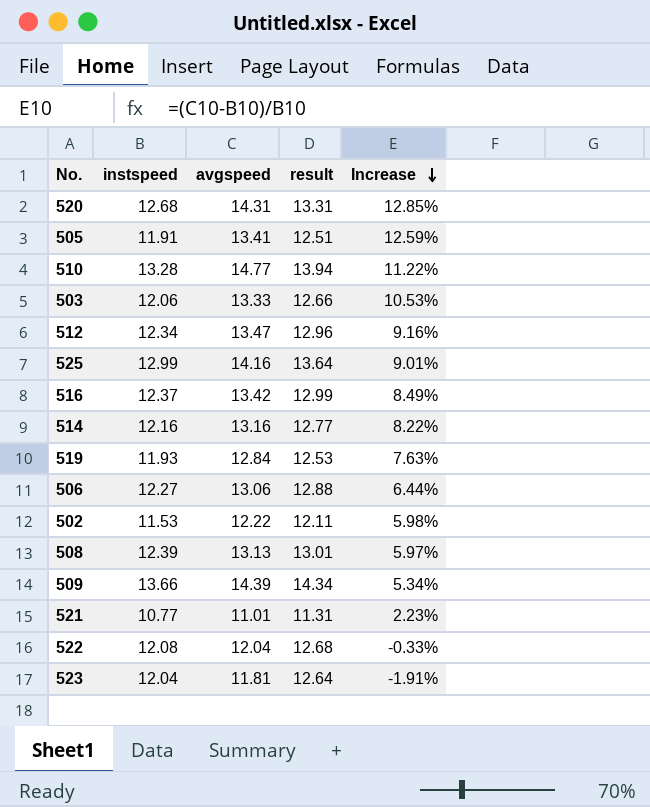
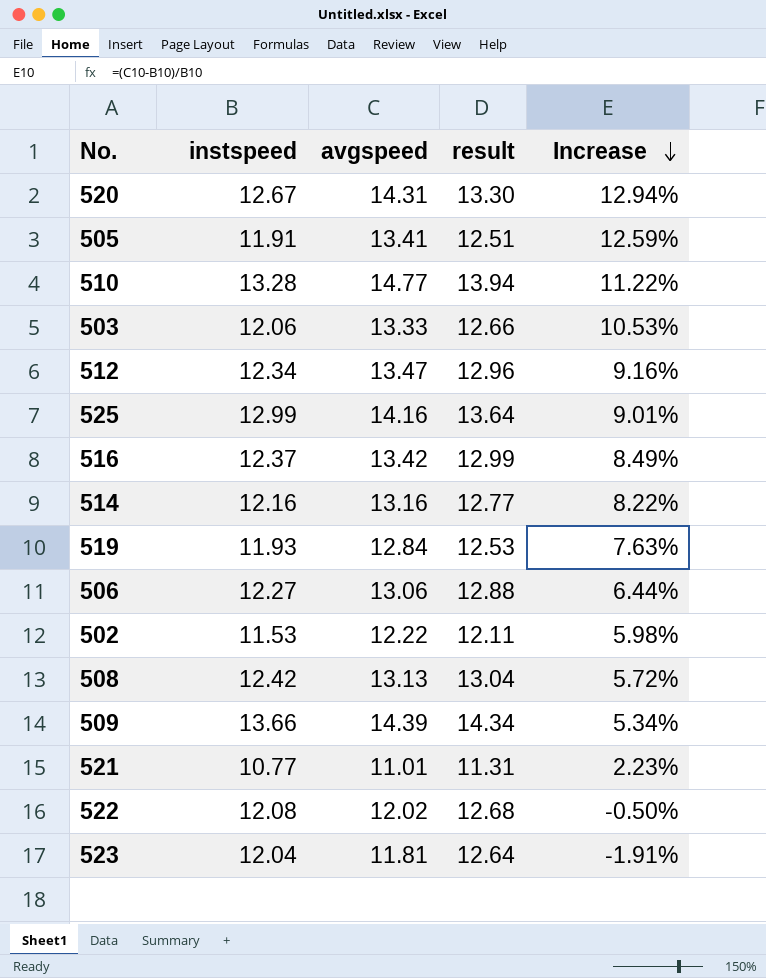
520 | instspeed: 12.68 -> 12.67
520 | result: 13.31 -> 13.30
520 | Increase: 12.85% -> 12.94%
508 | instspeed: 12.39 -> 12.42
508 | result: 13.01 -> 13.04
508 | Increase: 5.97% -> 5.72%
522 | avgspeed: 12.04 -> 12.02
522 | Increase: -0.33% -> -0.50%

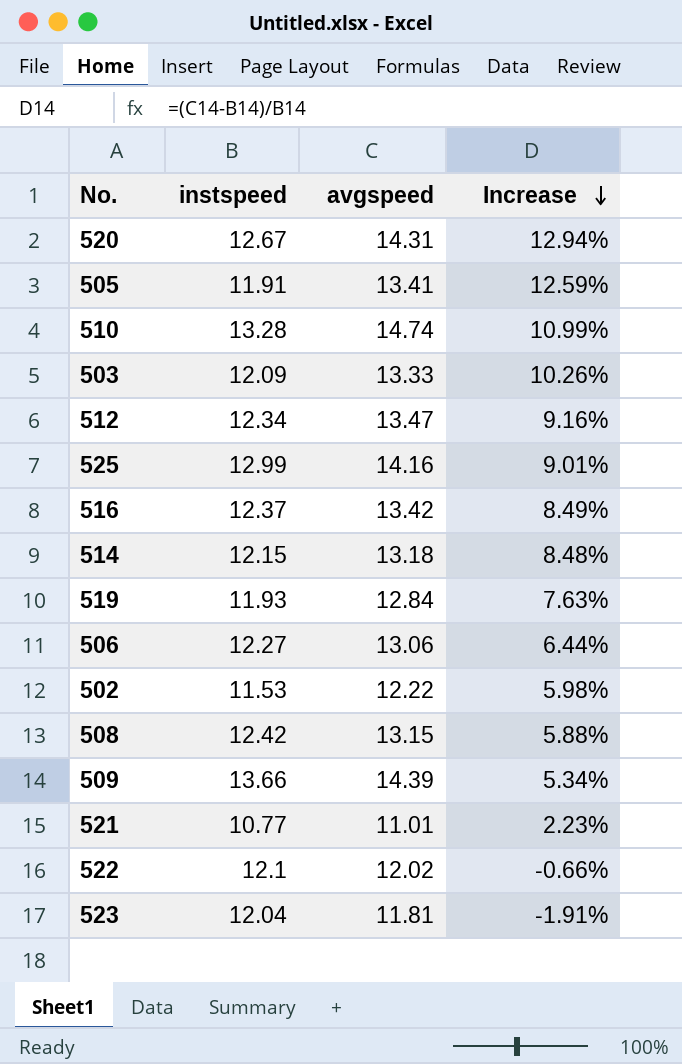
column result | formula: [instspeed] * 1.05 -> none
510 | avgspeed: 14.77 -> 14.74
510 | Increase: 11.22% -> 10.99%
503 | instspeed: 12.06 -> 12.09
503 | Increase: 10.53% -> 10.26%
514 | instspeed: 12.16 -> 12.15
514 | avgspeed: 13.16 -> 13.18
514 | Increase: 8.22% -> 8.48%
508 | avgspeed: 13.13 -> 13.15
508 | Increase: 5.72% -> 5.88%
522 | instspeed: 12.08 -> 12.1
522 | Increase: -0.50% -> -0.66%

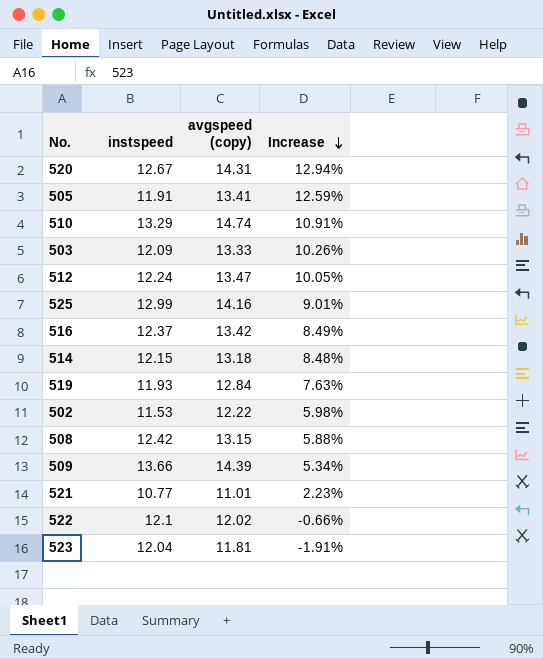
column name: avgspeed -> avgspeed (copy)
row 506: 12.27 | 13.06 | 6.44% -> none
510 | instspeed: 13.28 -> 13.29
510 | Increase: 10.99% -> 10.91%
512 | instspeed: 12.34 -> 12.24
512 | Increase: 9.16% -> 10.05%

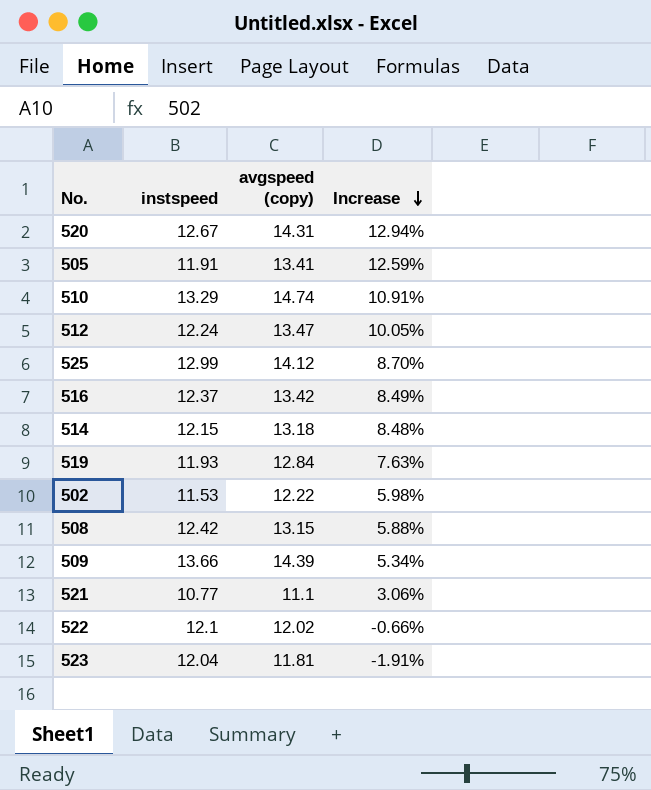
row 503: 12.09 | 13.33 | 10.26% -> none
525 | avgspeed (copy): 14.16 -> 14.12
525 | Increase: 9.01% -> 8.70%
521 | avgspeed (copy): 11.01 -> 11.1
521 | Increase: 2.23% -> 3.06%

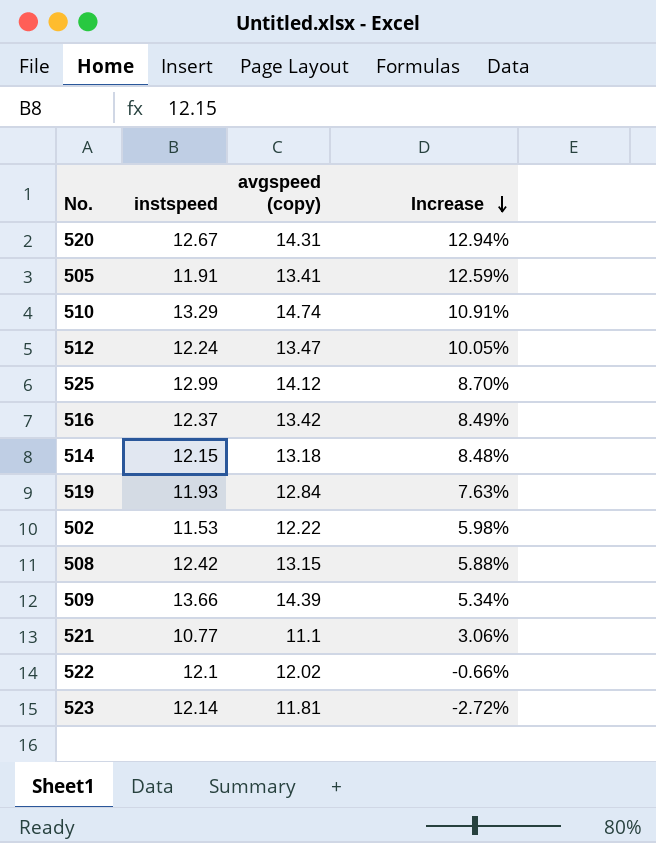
523 | instspeed: 12.04 -> 12.14
523 | Increase: -1.91% -> -2.72%

